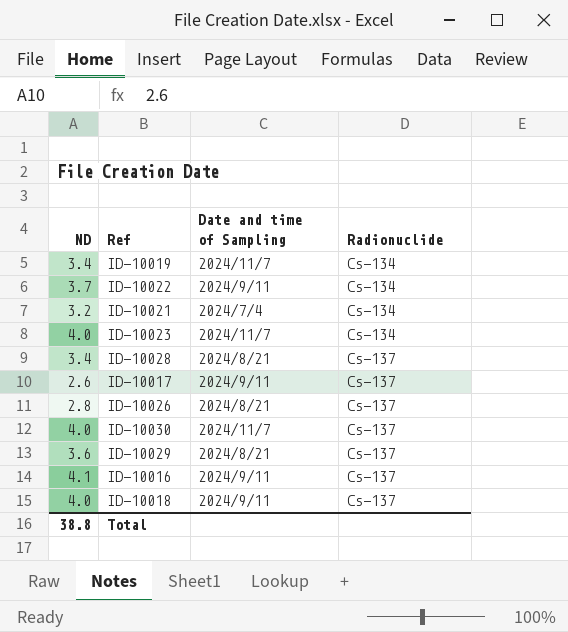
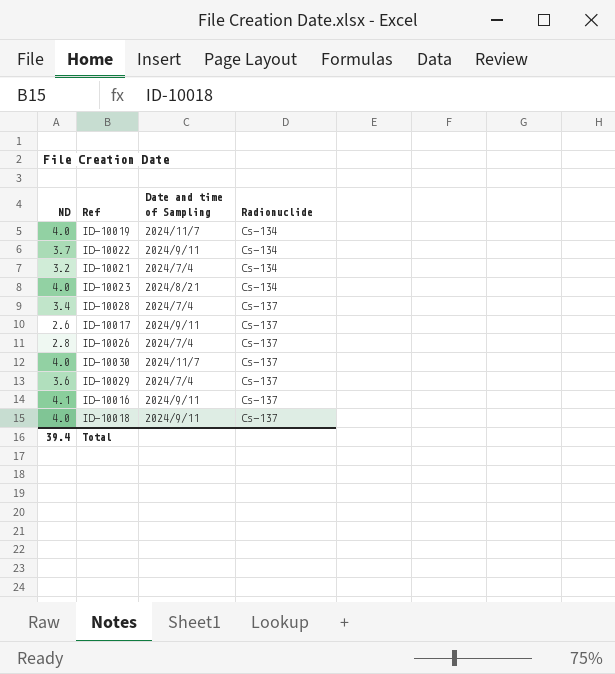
ID-10019 | ND: 3.4 -> 4.0
ID-10023 | Date and time of Sampling: 2024/11/7 -> 2024/8/21
ID-10028 | Date and time of Sampling: 2024/8/21 -> 2024/7/4
ID-10026 | Date and time of Sampling: 2024/8/21 -> 2024/7/4
ID-10029 | Date and time of Sampling: 2024/8/21 -> 2024/7/4
Total | ND: 38.8 -> 39.4

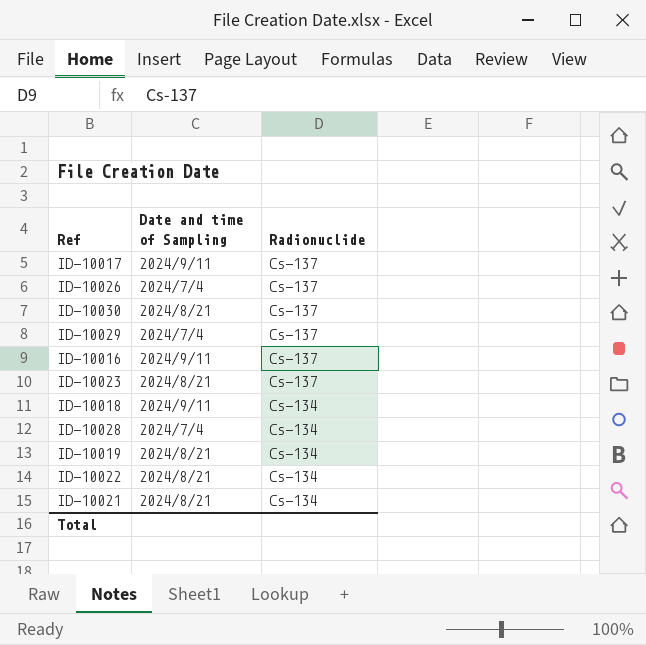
row order: Radionuclide ascending -> Radionuclide descending
column ND | position: 1 -> none
ID-10030 | Date and time of Sampling: 2024/11/7 -> 2024/8/21
ID-10023 | Radionuclide: Cs-134 -> Cs-137
ID-10018 | Radionuclide: Cs-137 -> Cs-134
ID-10028 | Radionuclide: Cs-137 -> Cs-134
ID-10019 | Date and time of Sampling: 2024/11/7 -> 2024/8/21
ID-10022 | Date and time of Sampling: 2024/9/11 -> 2024/8/21
ID-10021 | Date and time of Sampling: 2024/7/4 -> 2024/8/21

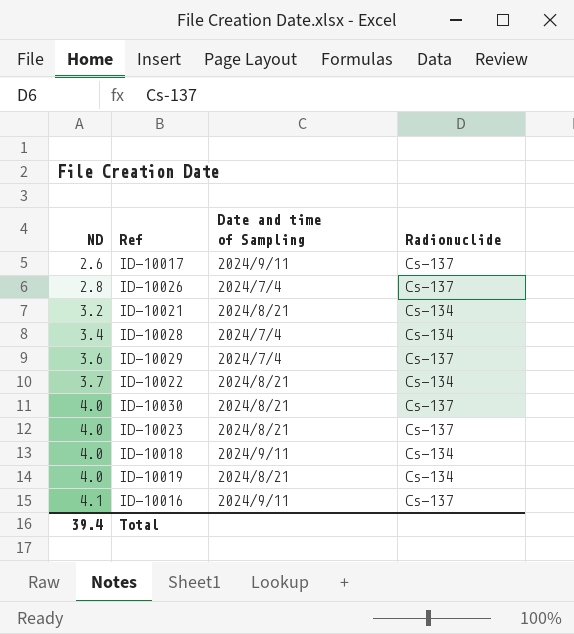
row order: Radionuclide descending -> ND ascending
column ND | position: none -> 1

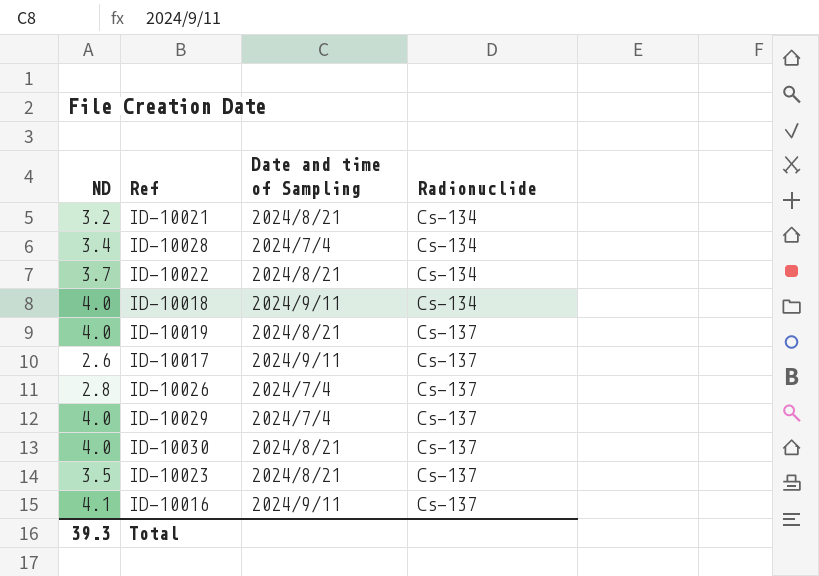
row order: ND ascending -> Radionuclide ascending
ID-10019 | Radionuclide: Cs-134 -> Cs-137
ID-10029 | ND: 3.6 -> 4.0
ID-10023 | ND: 4.0 -> 3.5
Total | ND: 39.4 -> 39.3

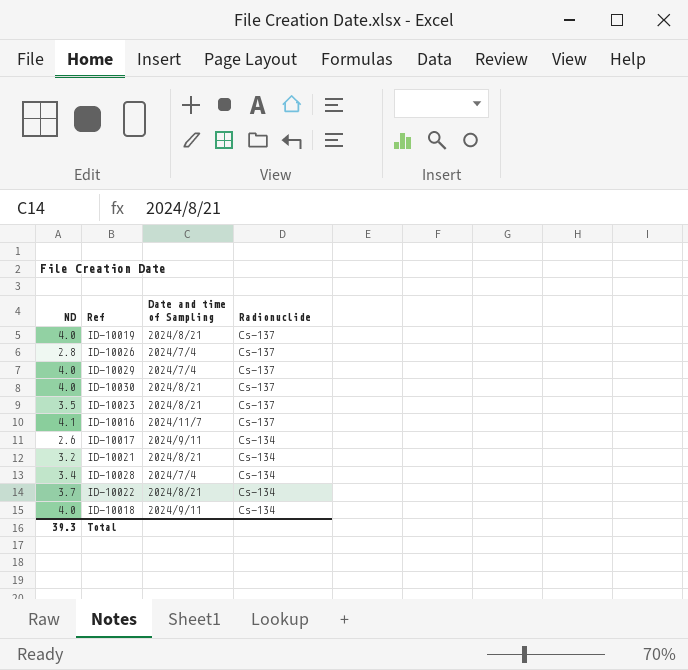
row order: Radionuclide ascending -> Radionuclide descending
ID-10016 | Date and time of Sampling: 2024/9/11 -> 2024/11/7
ID-10017 | Radionuclide: Cs-137 -> Cs-134

